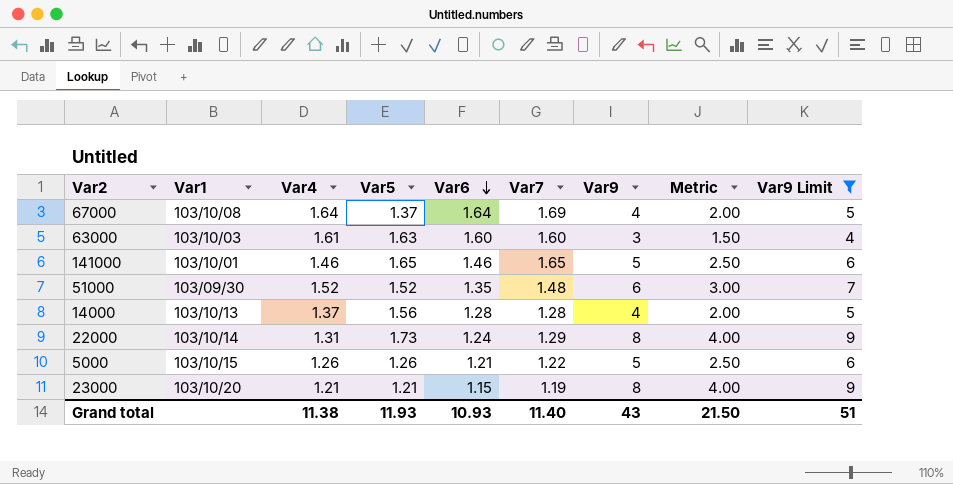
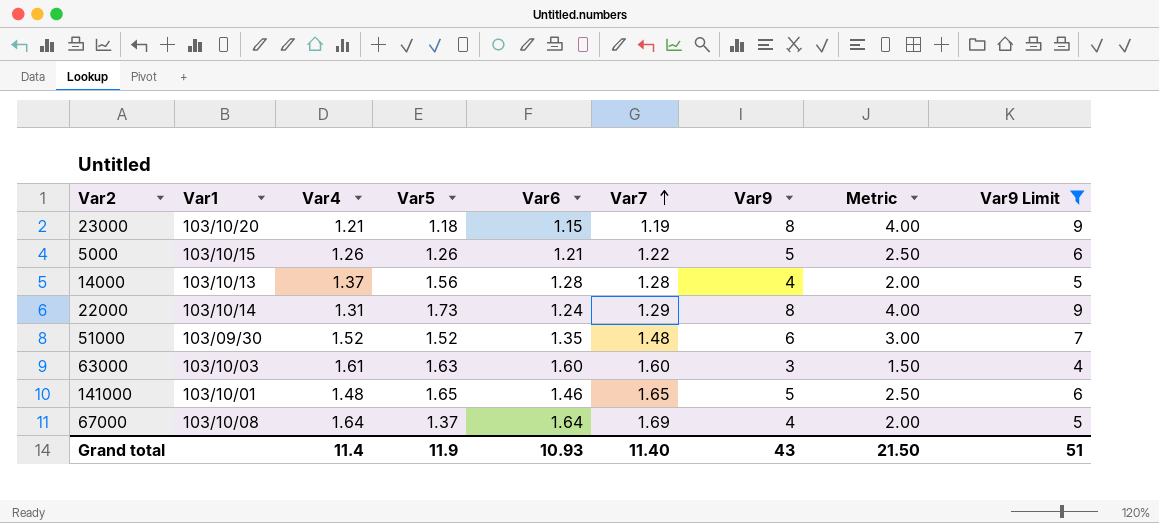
row order: Var6 descending -> Var7 ascending
23000 | Var5: 1.21 -> 1.18
141000 | Var4: 1.46 -> 1.48
Grand total | Var4: 11.38 -> 11.4
Grand total | Var5: 11.93 -> 11.9

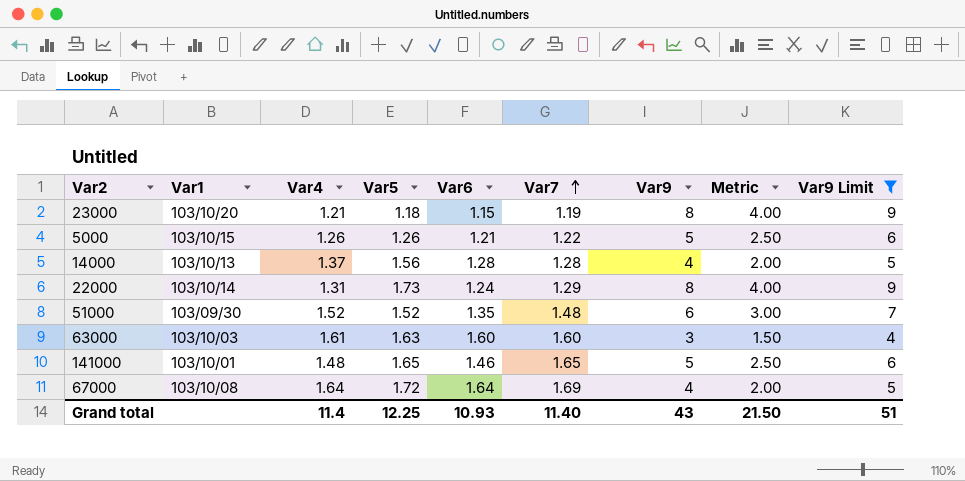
67000 | Var5: 1.37 -> 1.72
Grand total | Var5: 11.9 -> 12.25

